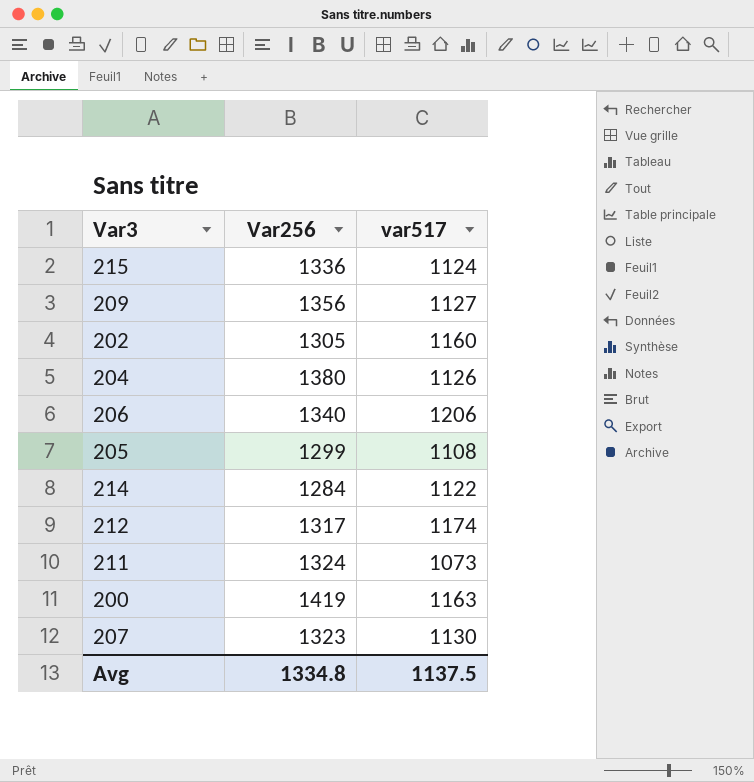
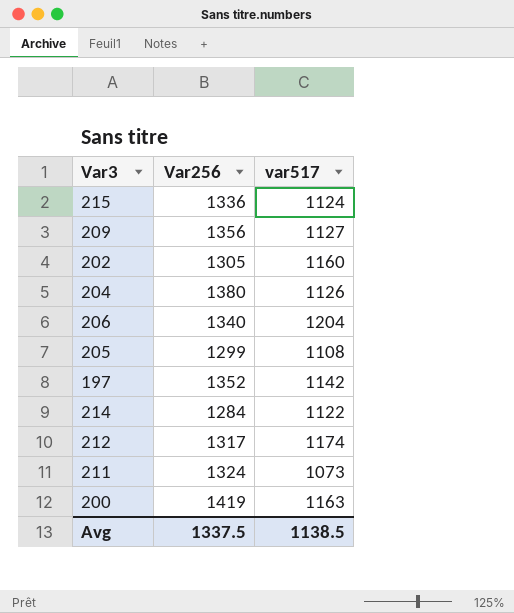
row 207: 1323 | 1130 -> none
206 | var517: 1206 -> 1204
row 197: none -> 1352 | 1142
Avg | Var256: 1334.8 -> 1337.5
Avg | var517: 1137.5 -> 1138.5

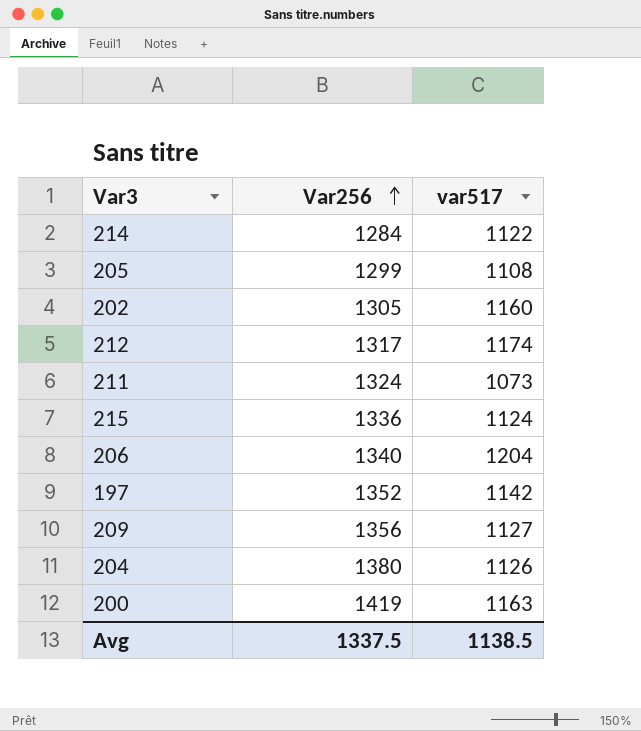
row order: none -> Var256 ascending

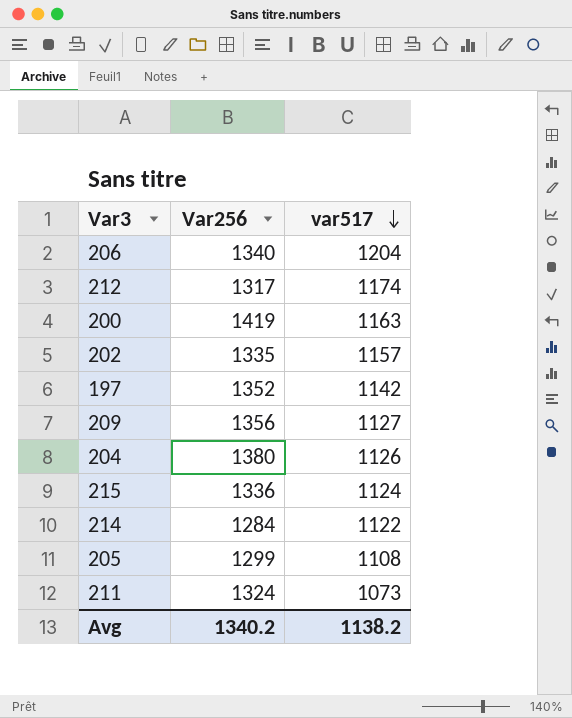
row order: Var256 ascending -> var517 descending
202 | Var256: 1305 -> 1335
202 | var517: 1160 -> 1157
Avg | Var256: 1337.5 -> 1340.2
Avg | var517: 1138.5 -> 1138.2

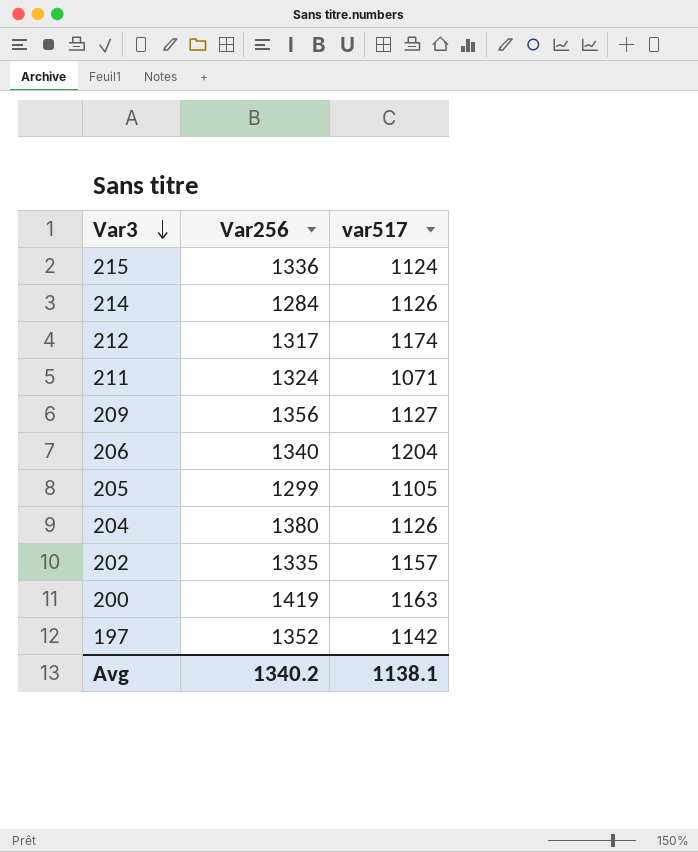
row order: var517 descending -> Var3 descending
214 | var517: 1122 -> 1126
211 | var517: 1073 -> 1071
205 | var517: 1108 -> 1105
Avg | var517: 1138.2 -> 1138.1

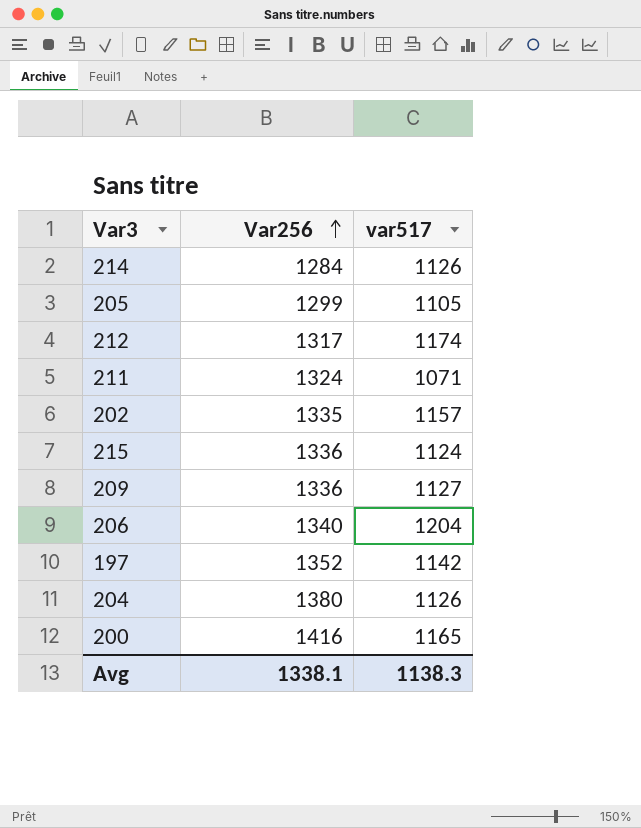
row order: Var3 descending -> Var256 ascending
209 | Var256: 1356 -> 1336
200 | Var256: 1419 -> 1416
200 | var517: 1163 -> 1165
Avg | Var256: 1340.2 -> 1338.1
Avg | var517: 1138.1 -> 1138.3

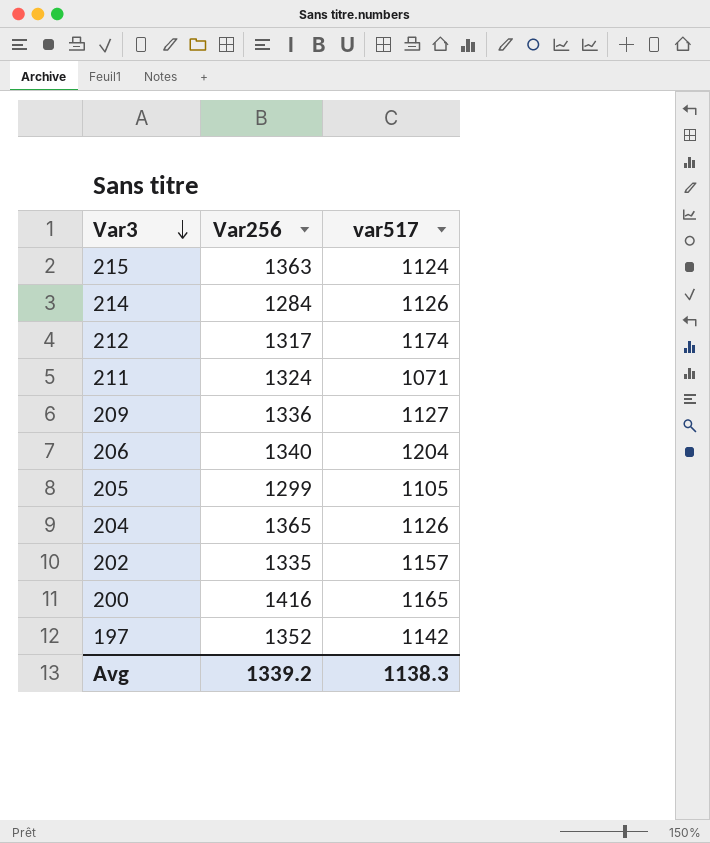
row order: Var256 ascending -> Var3 descending
215 | Var256: 1336 -> 1363
204 | Var256: 1380 -> 1365
Avg | Var256: 1338.1 -> 1339.2

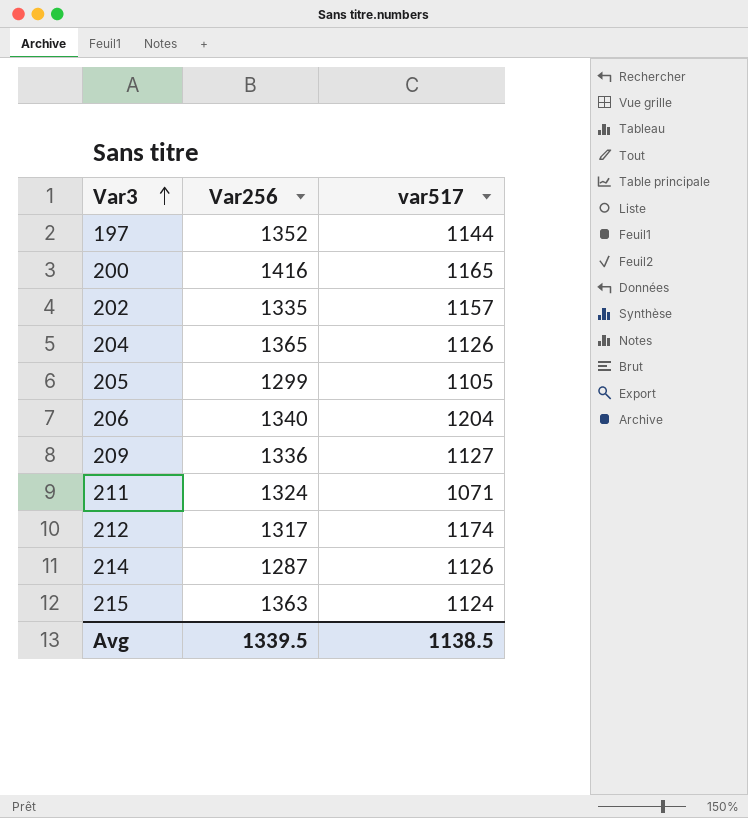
row order: Var3 descending -> Var3 ascending
197 | var517: 1142 -> 1144
214 | Var256: 1284 -> 1287
Avg | Var256: 1339.2 -> 1339.5
Avg | var517: 1138.3 -> 1138.5

